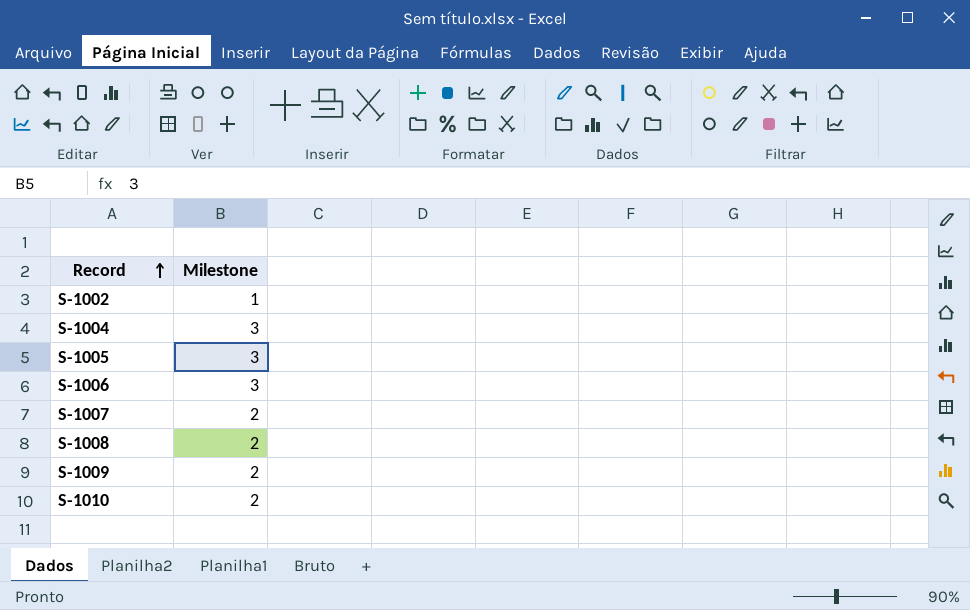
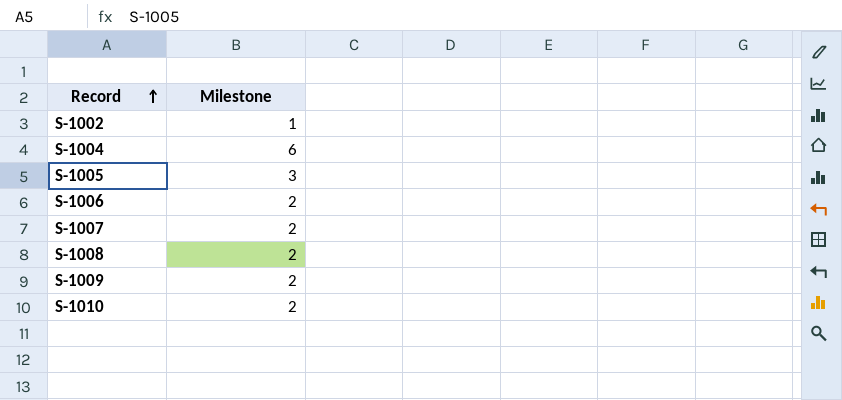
S-1004 | Milestone: 3 -> 6
S-1006 | Milestone: 3 -> 2

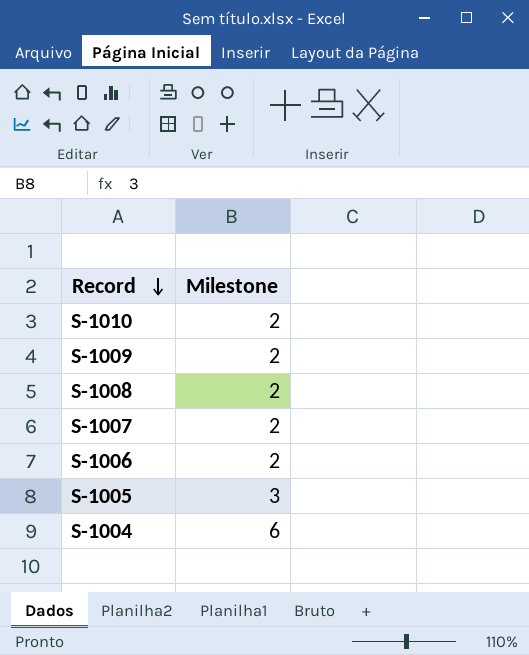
row order: Record ascending -> Record descending
row S-1002: 1 -> none

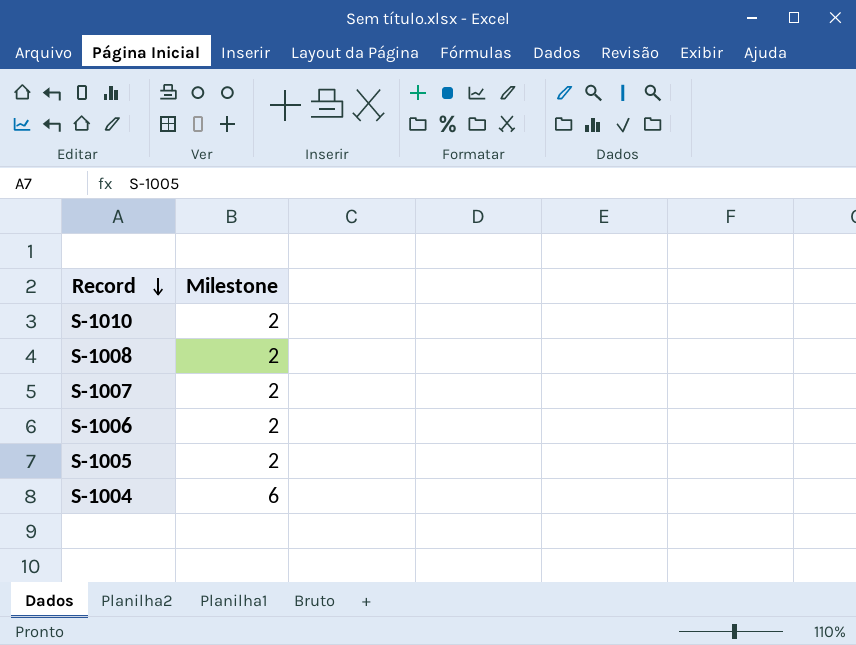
row S-1009: 2 -> none
S-1005 | Milestone: 3 -> 2

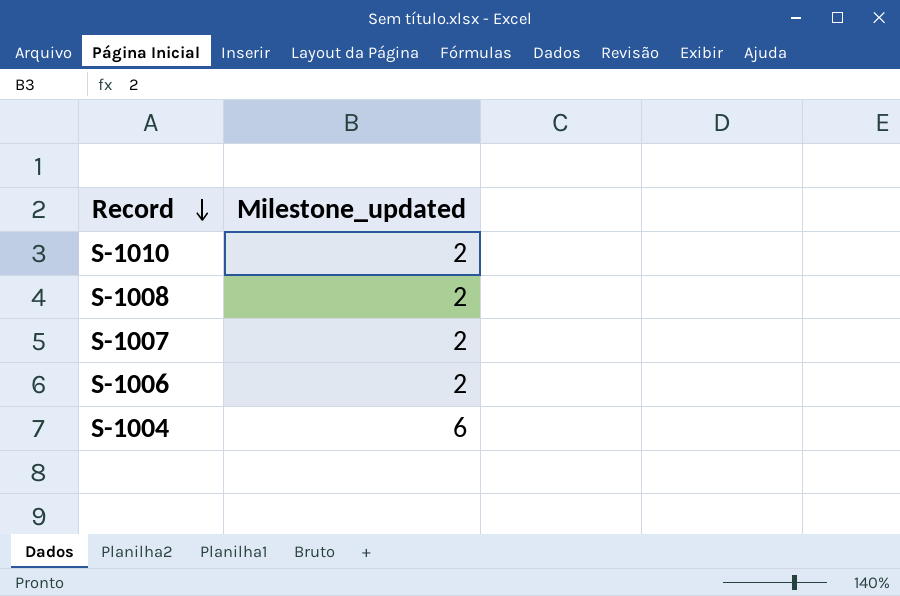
column name: Milestone -> Milestone_updated
row S-1005: 2 -> none

